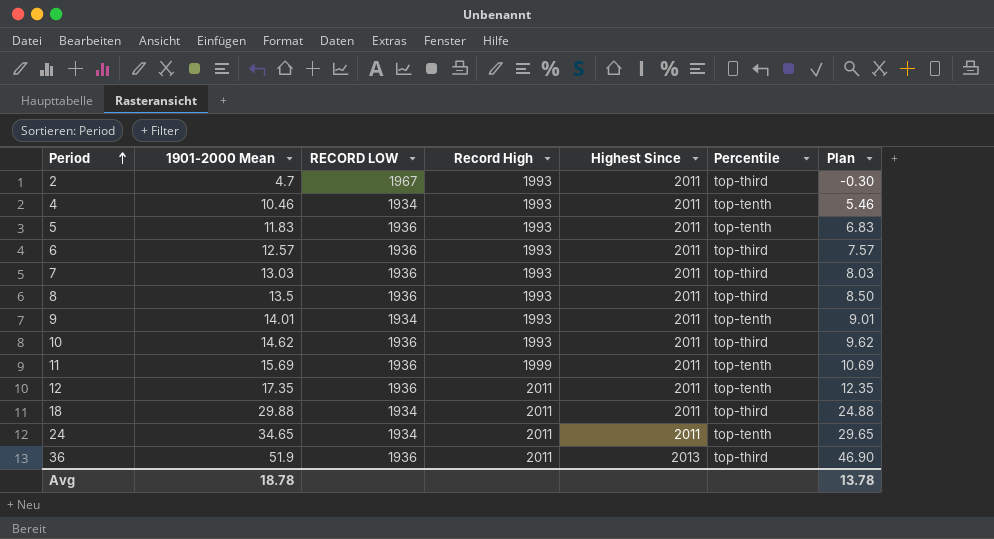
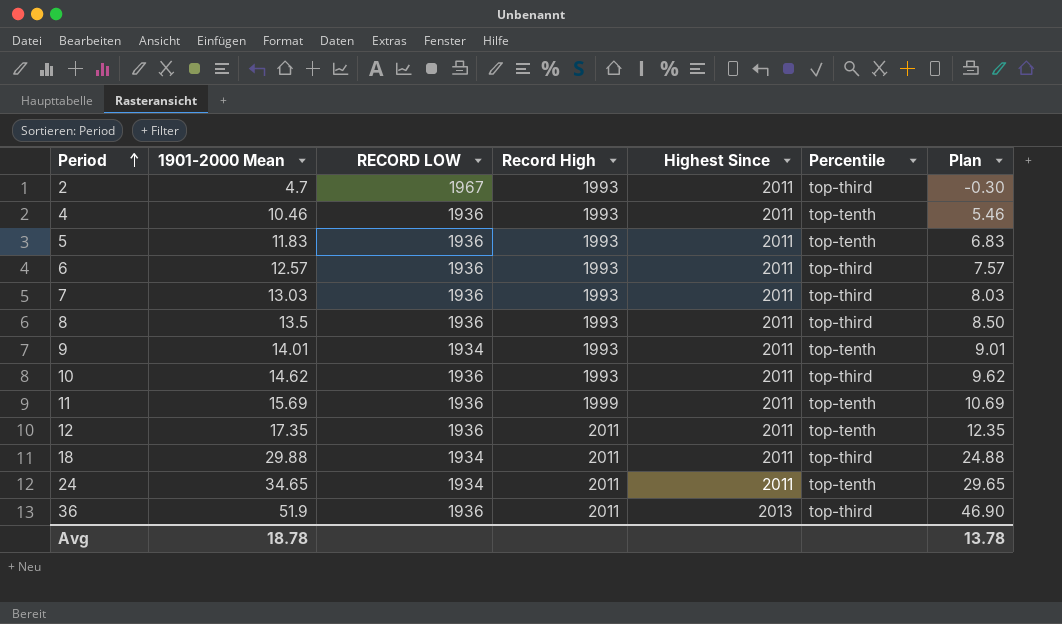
4 | RECORD LOW: 1934 -> 1936

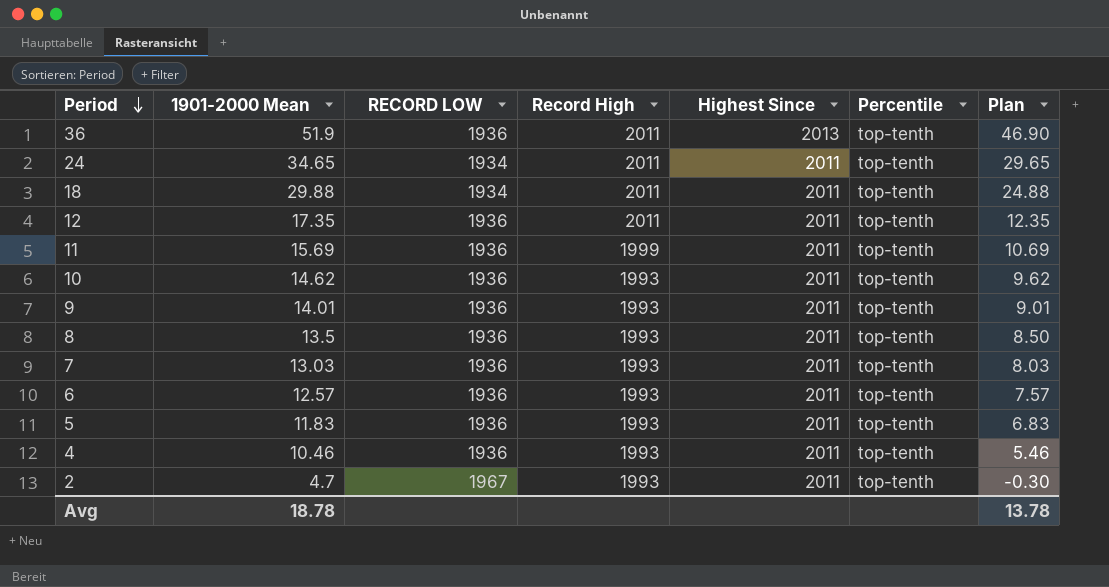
row order: Period ascending -> Period descending
36 | Percentile: top-third -> top-tenth
18 | Percentile: top-third -> top-tenth
10 | Percentile: top-third -> top-tenth
9 | RECORD LOW: 1934 -> 1936
8 | Percentile: top-third -> top-tenth
7 | Percentile: top-third -> top-tenth
6 | Percentile: top-third -> top-tenth
2 | Percentile: top-third -> top-tenth

